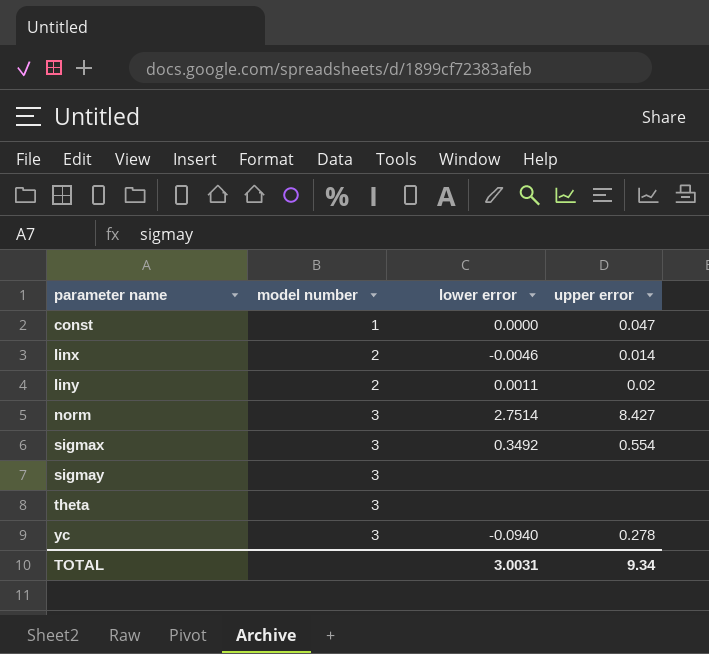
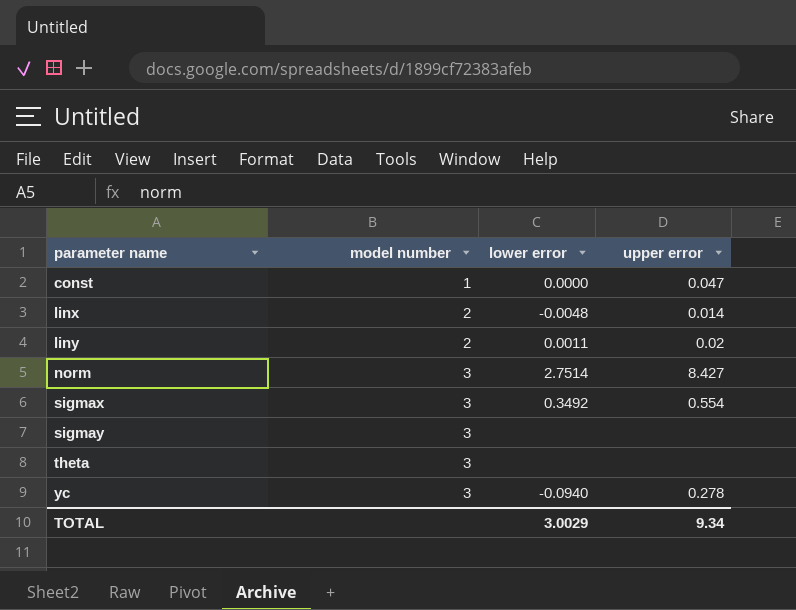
linx | lower error: -0.0046 -> -0.0048
TOTAL | lower error: 3.0031 -> 3.0029

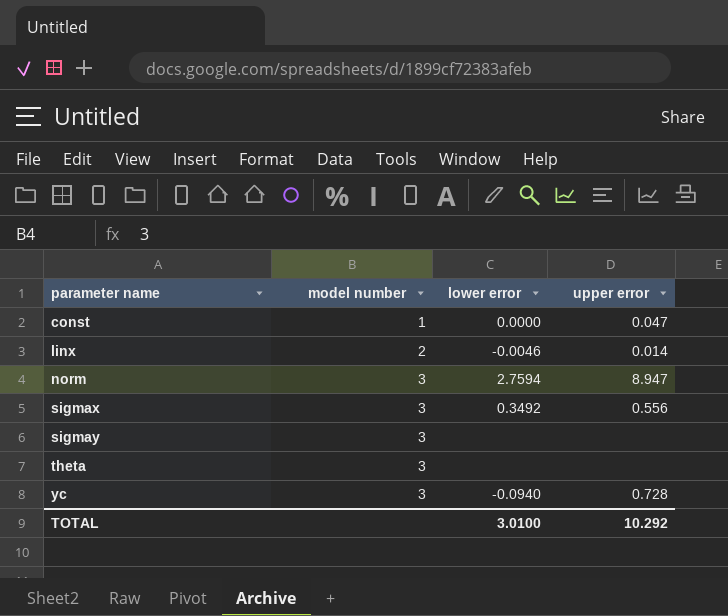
row liny: 2 | 0.0011 | 0.02 -> none
linx | lower error: -0.0048 -> -0.0046
norm | lower error: 2.7514 -> 2.7594
norm | upper error: 8.427 -> 8.947
sigmax | upper error: 0.554 -> 0.556
yc | upper error: 0.278 -> 0.728
TOTAL | lower error: 3.0029 -> 3.0100
TOTAL | upper error: 9.34 -> 10.292

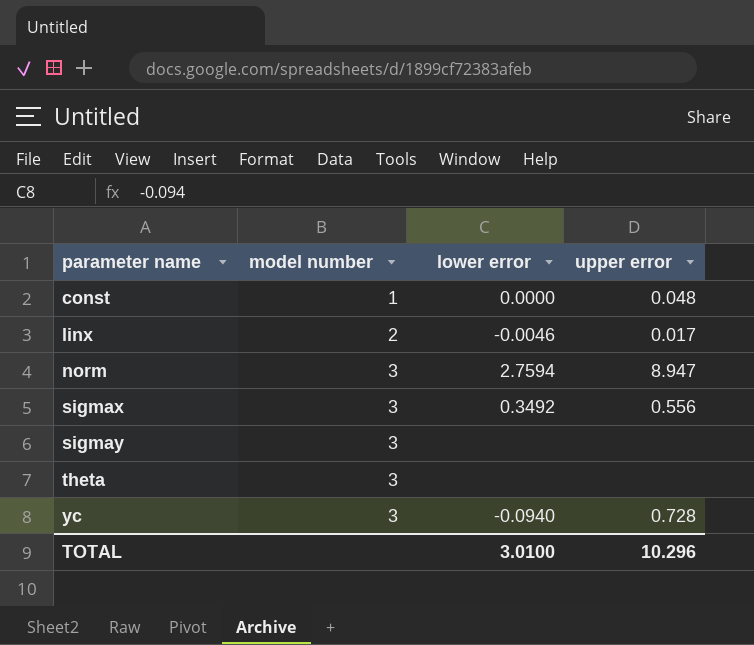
const | upper error: 0.047 -> 0.048
linx | upper error: 0.014 -> 0.017
TOTAL | upper error: 10.292 -> 10.296

